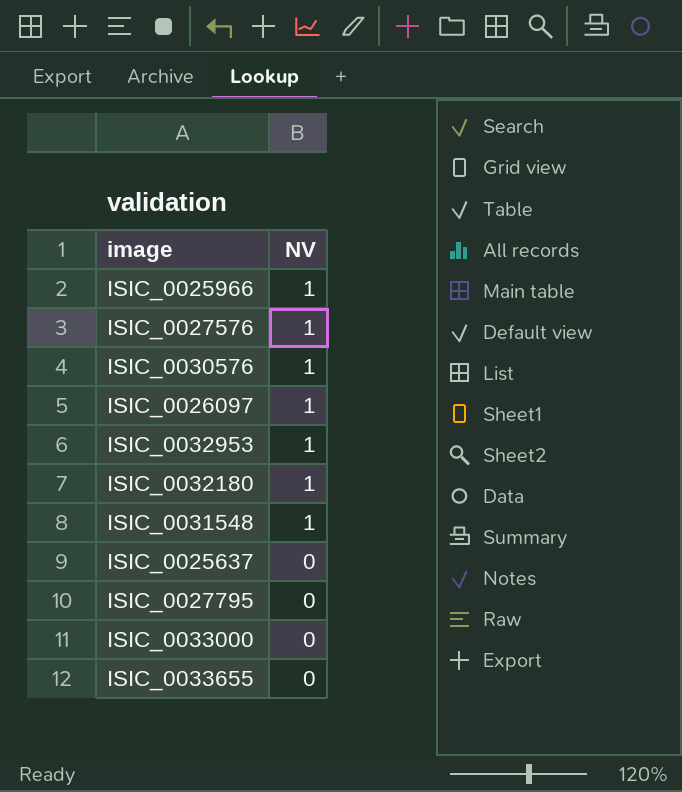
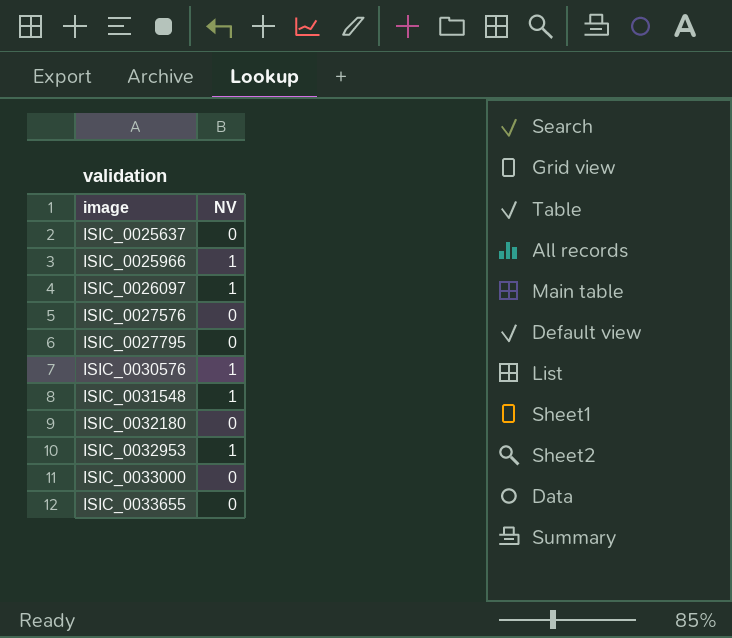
row order: NV descending -> image ascending
ISIC_0027576 | NV: 1 -> 0
ISIC_0032180 | NV: 1 -> 0

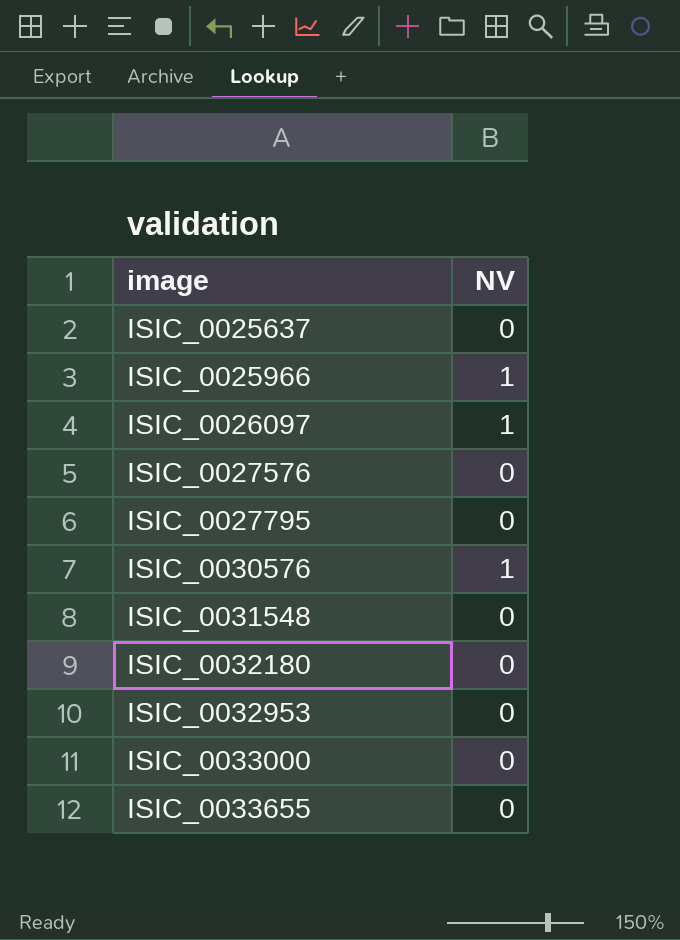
ISIC_0031548 | NV: 1 -> 0
ISIC_0032953 | NV: 1 -> 0

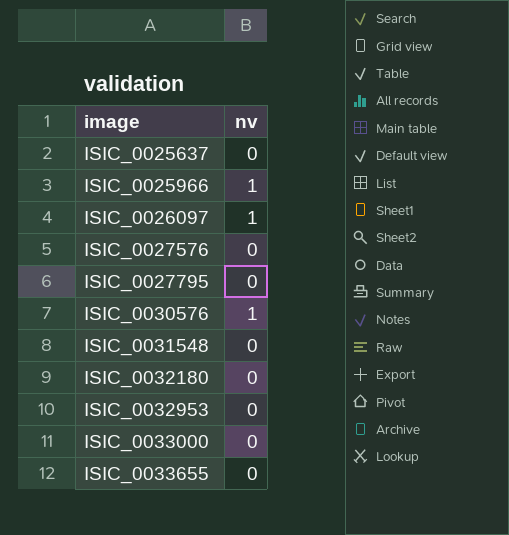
column name: NV -> nv

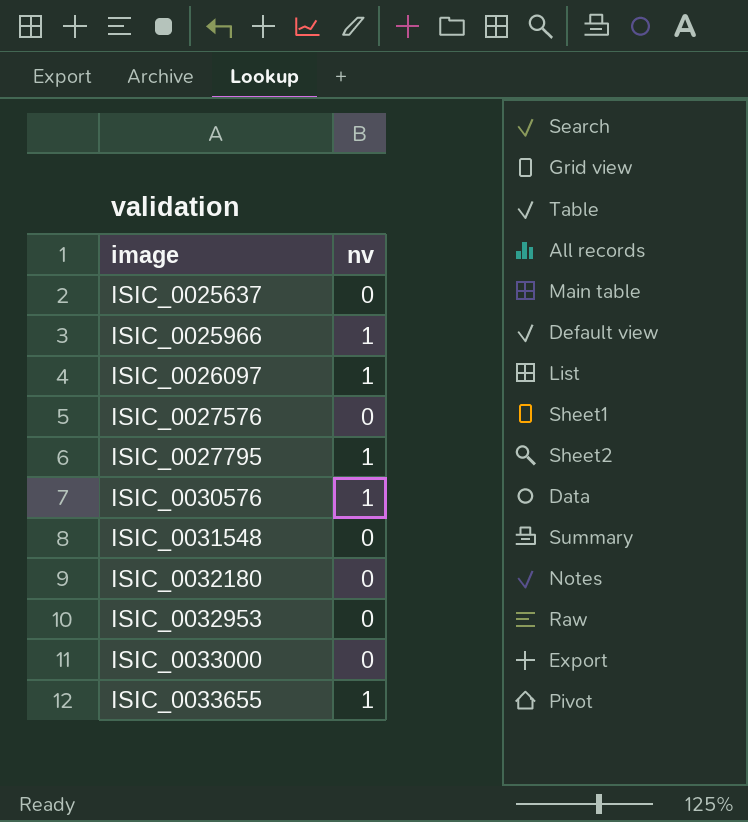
ISIC_0027795 | nv: 0 -> 1
ISIC_0033655 | nv: 0 -> 1

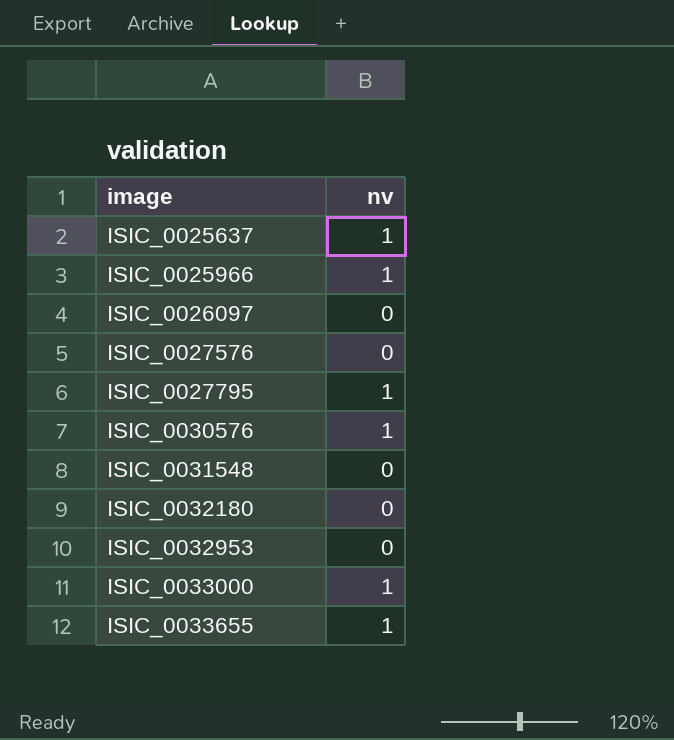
ISIC_0025637 | nv: 0 -> 1
ISIC_0026097 | nv: 1 -> 0
ISIC_0033000 | nv: 0 -> 1

